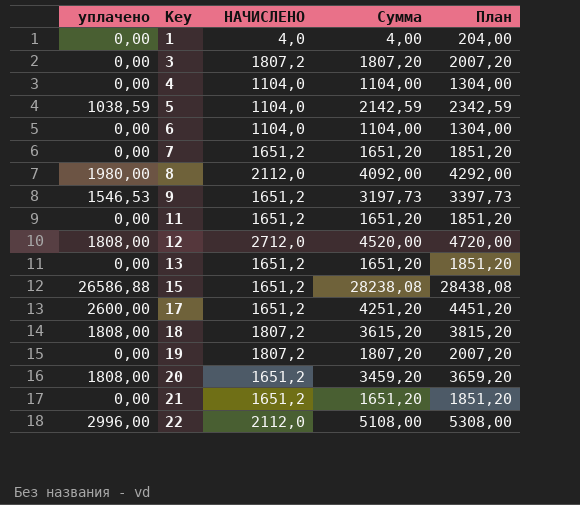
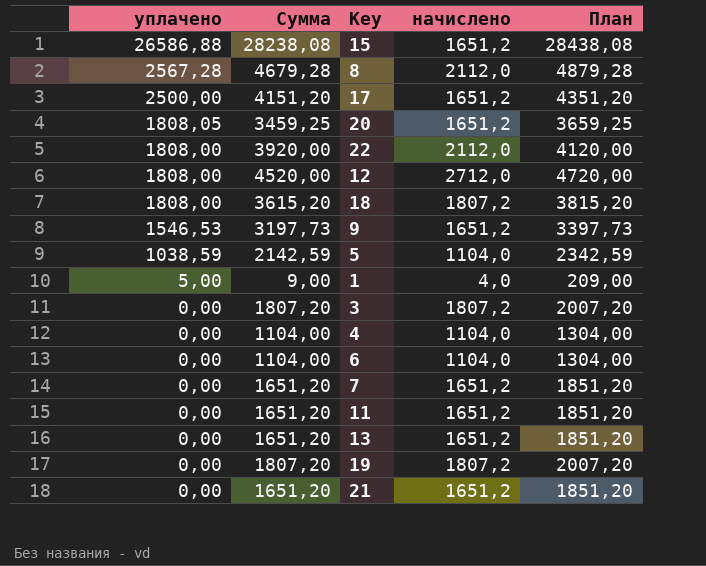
row order: Key ascending -> уплачено descending
column Сумма | position: 4 -> 2
column name: НАЧИСЛЕНО -> начислено
8 | уплачено: 1980,00 -> 2567,28
8 | Сумма: 4092,00 -> 4679,28
8 | План: 4292,00 -> 4879,28
17 | уплачено: 2600,00 -> 2500,00
17 | Сумма: 4251,20 -> 4151,20
17 | План: 4451,20 -> 4351,20
20 | уплачено: 1808,00 -> 1808,05
20 | Сумма: 3459,20 -> 3459,25
20 | План: 3659,20 -> 3659,25
22 | уплачено: 2996,00 -> 1808,00
22 | Сумма: 5108,00 -> 3920,00
22 | План: 5308,00 -> 4120,00
1 | уплачено: 0,00 -> 5,00
1 | Сумма: 4,00 -> 9,00
1 | План: 204,00 -> 209,00

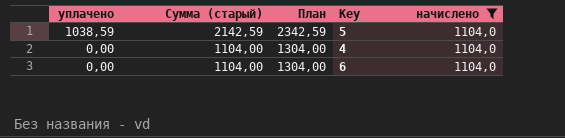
filter: none -> начислено = 1104,0
column name: Сумма -> Сумма (старый)
column План | position: 5 -> 3

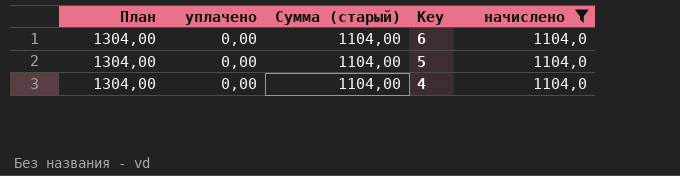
row order: уплачено descending -> Key descending
column План | position: 3 -> 1
5 | План: 2342,59 -> 1304,00
5 | уплачено: 1038,59 -> 0,00
5 | Сумма (старый): 2142,59 -> 1104,00

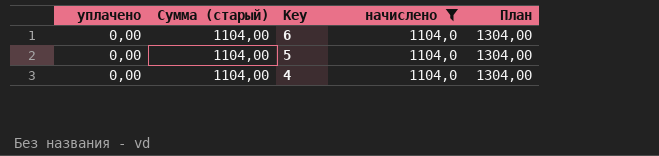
column План | position: 1 -> 5

